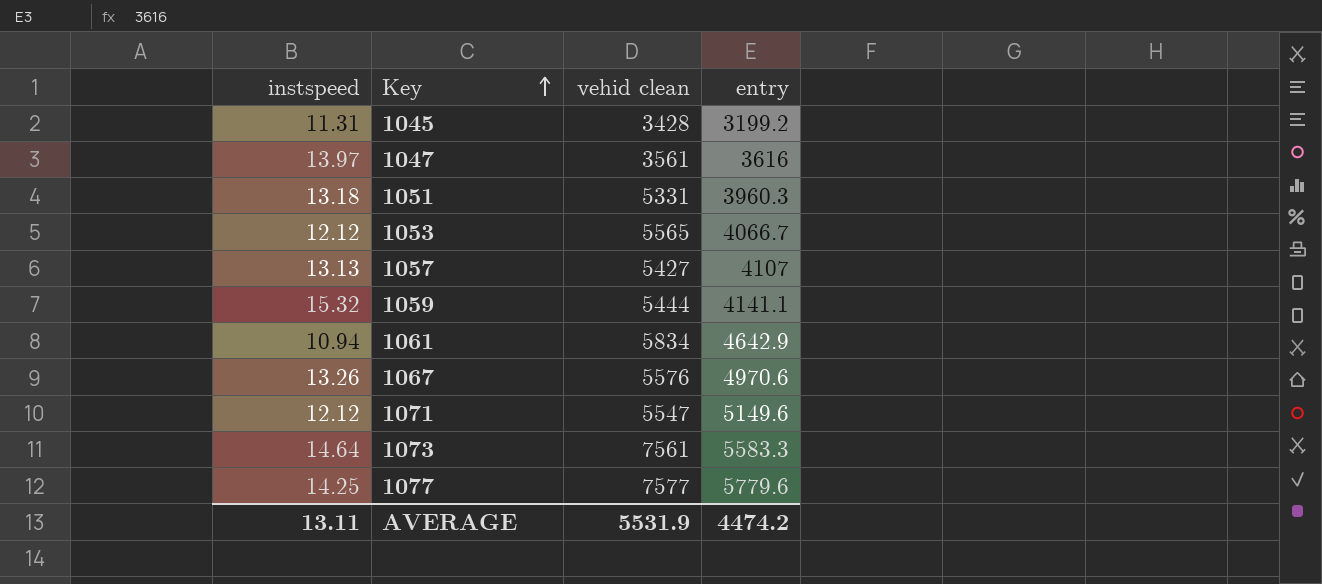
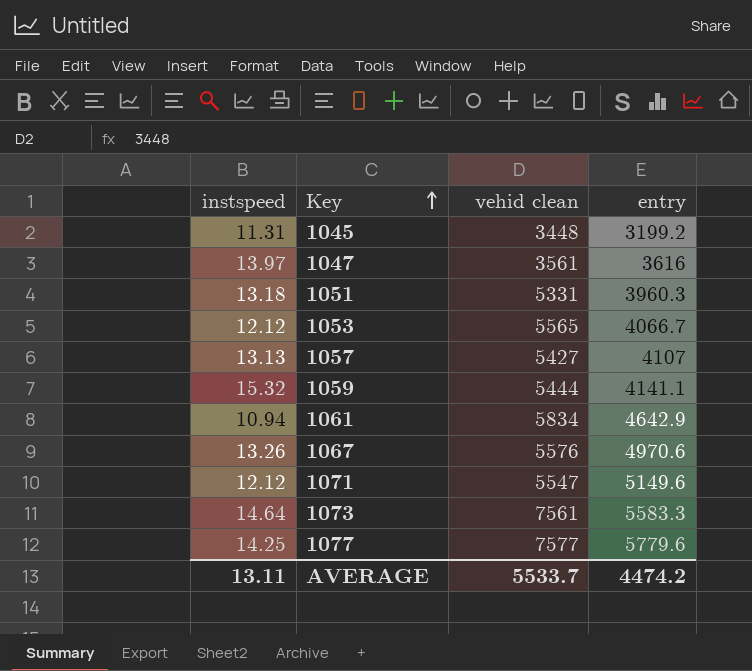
1045 | vehid clean: 3428 -> 3448
AVERAGE | vehid clean: 5531.9 -> 5533.7

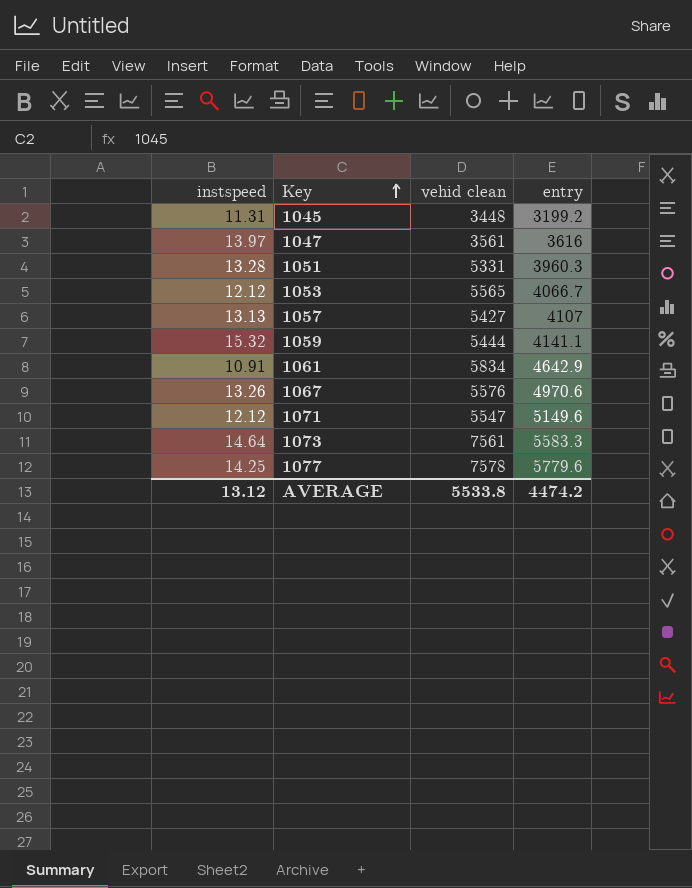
1051 | instspeed: 13.18 -> 13.28
1061 | instspeed: 10.94 -> 10.91
1077 | vehid clean: 7577 -> 7578
AVERAGE | instspeed: 13.11 -> 13.12
AVERAGE | vehid clean: 5533.7 -> 5533.8

